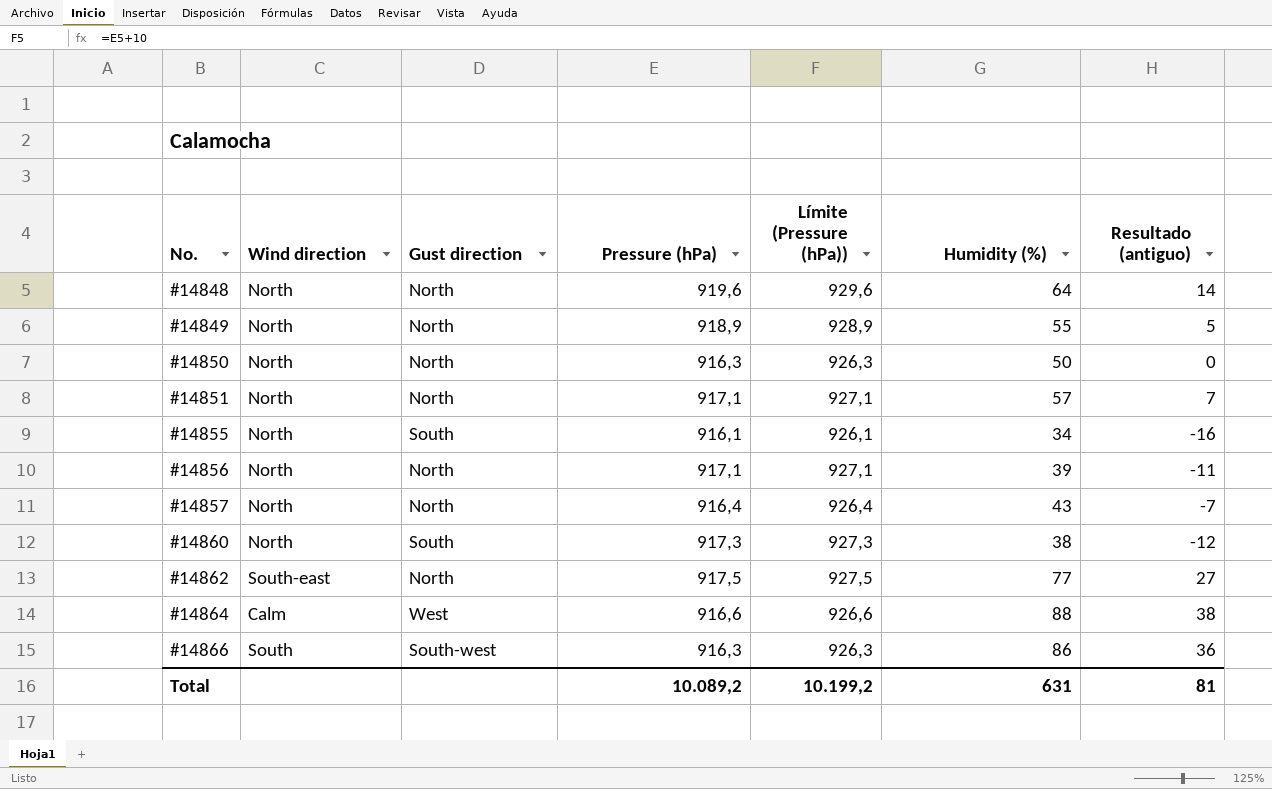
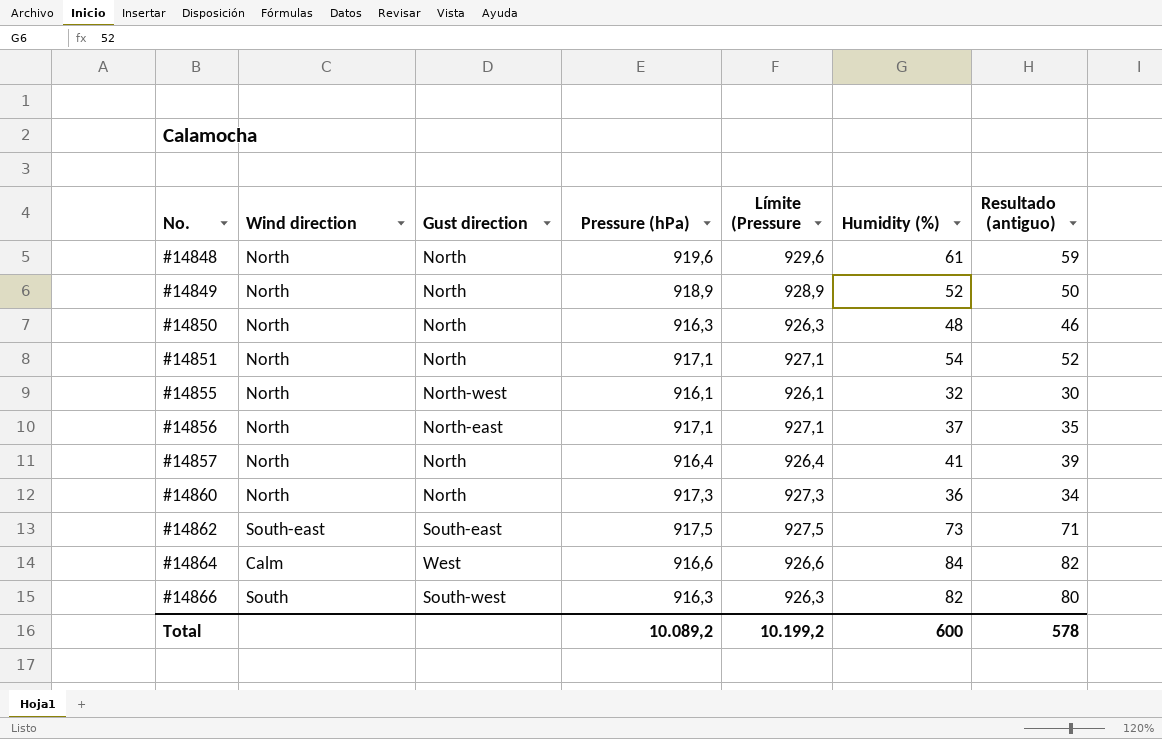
column name: Límite (Pressure (hPa)) -> Límite (Pressure
column Resultado (antiguo) | formula: [Humidity (%)] - 50 -> [Humidity (%)] - 2
#14848 | Humidity (%): 64 -> 61
#14849 | Humidity (%): 55 -> 52
#14850 | Humidity (%): 50 -> 48
#14851 | Humidity (%): 57 -> 54
#14855 | Gust direction: South -> North-west
#14855 | Humidity (%): 34 -> 32
#14856 | Gust direction: North -> North-east
#14856 | Humidity (%): 39 -> 37
#14857 | Humidity (%): 43 -> 41
#14860 | Gust direction: South -> North
#14860 | Humidity (%): 38 -> 36
#14862 | Gust direction: North -> South-east
#14862 | Humidity (%): 77 -> 73
#14864 | Humidity (%): 88 -> 84
#14866 | Humidity (%): 86 -> 82
Total | Humidity (%): 631 -> 600
Total | Resultado (antiguo): 81 -> 578

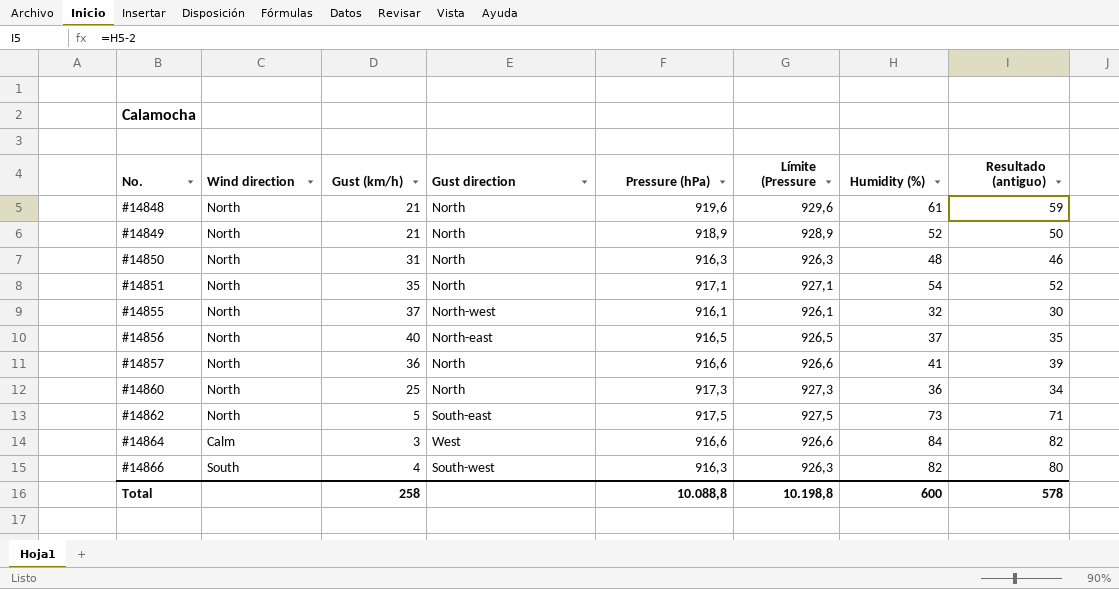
column Gust (km/h) | position: none -> 3
#14856 | Pressure (hPa): 917,1 -> 916,5
#14856 | Límite (Pressure: 927,1 -> 926,5
#14857 | Pressure (hPa): 916,4 -> 916,6
#14857 | Límite (Pressure: 926,4 -> 926,6
#14862 | Wind direction: South-east -> North
Total | Pressure (hPa): 10.089,2 -> 10.088,8
Total | Límite (Pressure: 10.199,2 -> 10.198,8

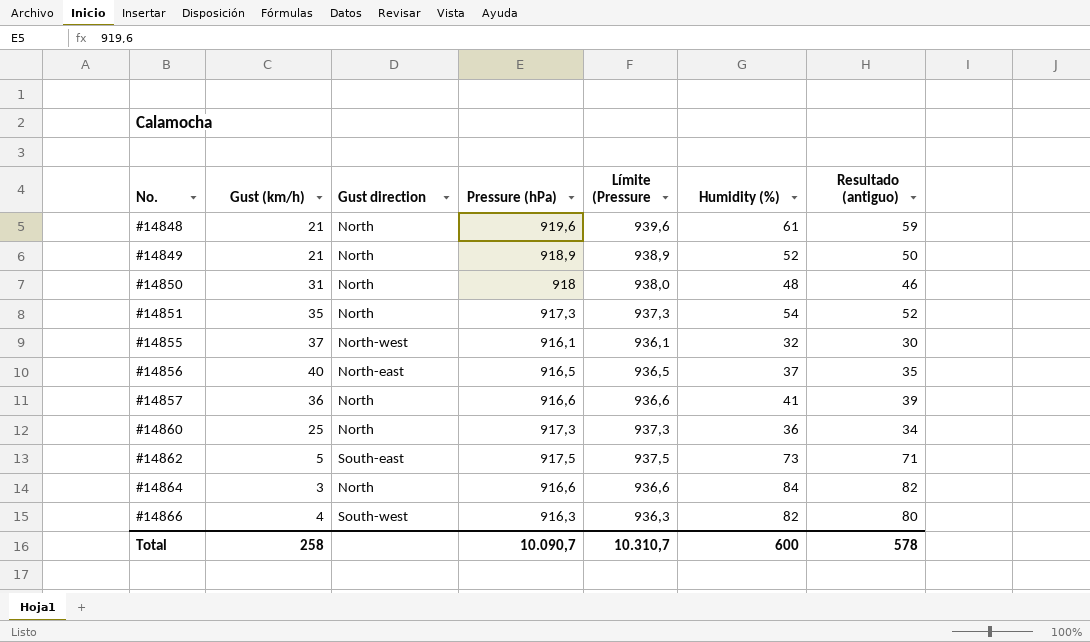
column Wind direction | position: 2 -> none
column Límite (Pressure | formula: [Pressure (hPa)] + 10 -> [Pressure (hPa)] + 20
#14850 | Pressure (hPa): 916,3 -> 918
#14851 | Pressure (hPa): 917,1 -> 917,3
#14864 | Gust direction: West -> North
Total | Pressure (hPa): 10.088,8 -> 10.090,7
Total | Límite (Pressure: 10.198,8 -> 10.310,7

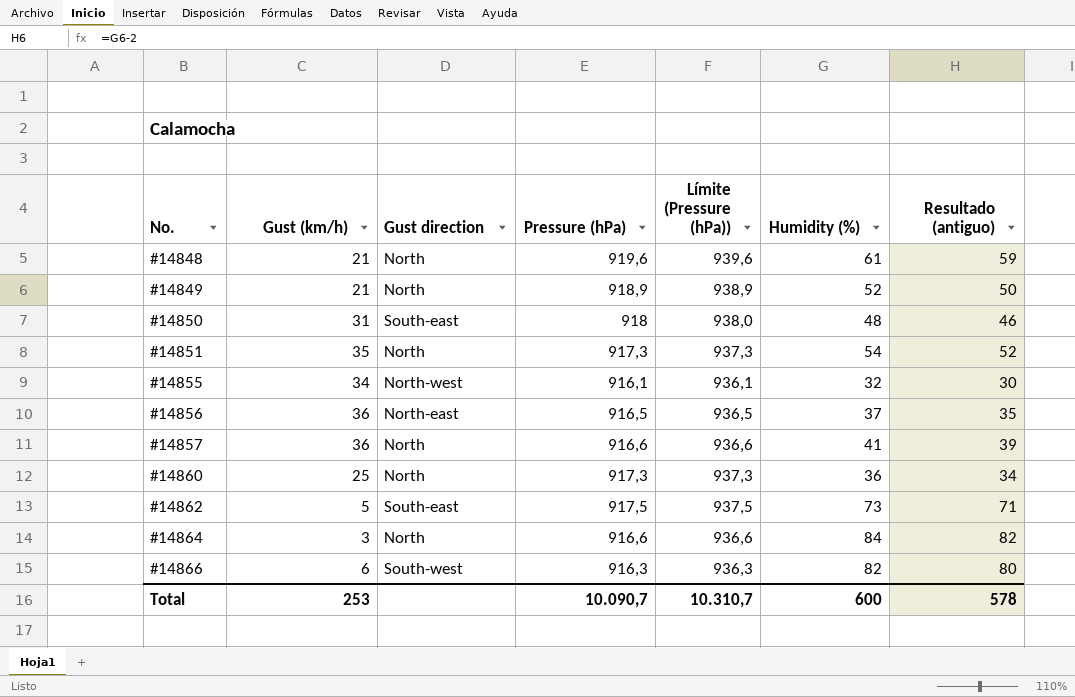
column name: Límite (Pressure -> Límite (Pressure (hPa))
#14850 | Gust direction: North -> South-east
#14855 | Gust (km/h): 37 -> 34
#14856 | Gust (km/h): 40 -> 36
#14866 | Gust (km/h): 4 -> 6
Total | Gust (km/h): 258 -> 253

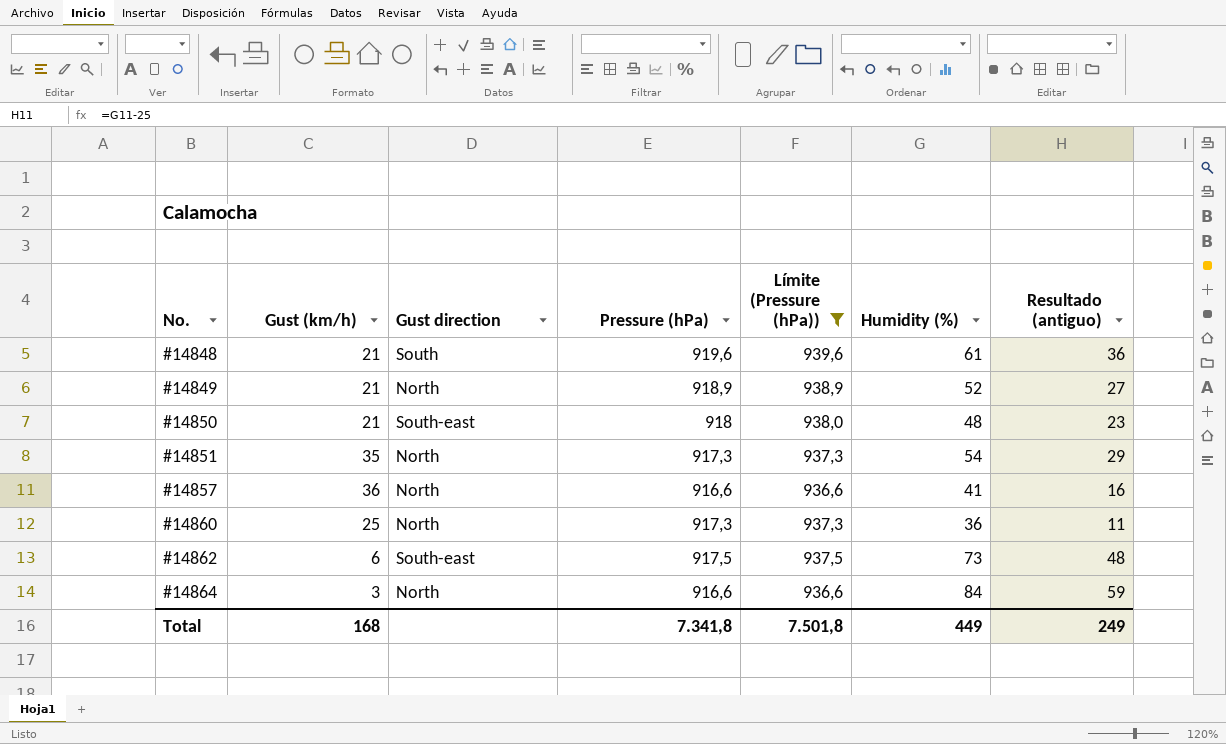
filter: none -> Límite (Pressure (hPa)) >= 936,6
column Resultado (antiguo) | formula: [Humidity (%)] - 2 -> [Humidity (%)] - 25
#14848 | Gust direction: North -> South
#14850 | Gust (km/h): 31 -> 21
#14862 | Gust (km/h): 5 -> 6
Total | Gust (km/h): 253 -> 168
Total | Pressure (hPa): 10.090,7 -> 7.341,8
Total | Límite (Pressure (hPa)): 10.310,7 -> 7.501,8
Total | Humidity (%): 600 -> 449
Total | Resultado (antiguo): 578 -> 249

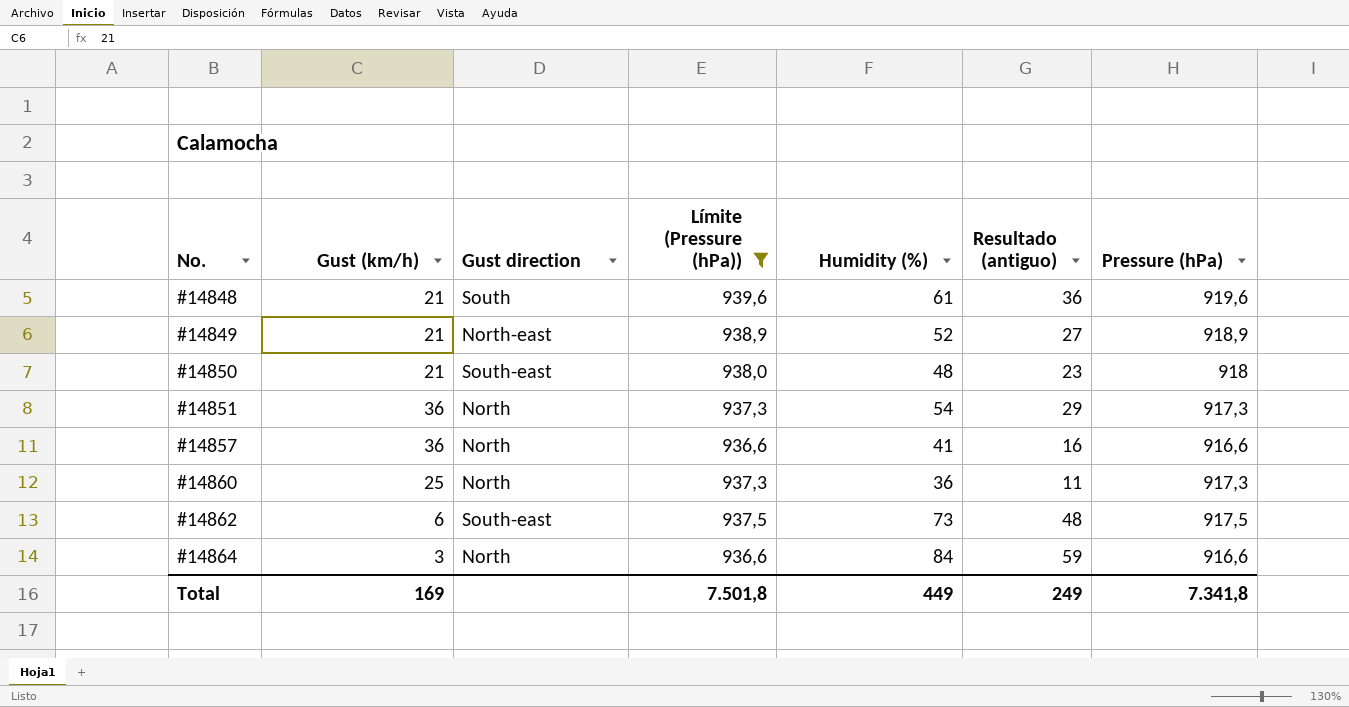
column Pressure (hPa) | position: 4 -> 7
#14849 | Gust direction: North -> North-east
#14851 | Gust (km/h): 35 -> 36
Total | Gust (km/h): 168 -> 169

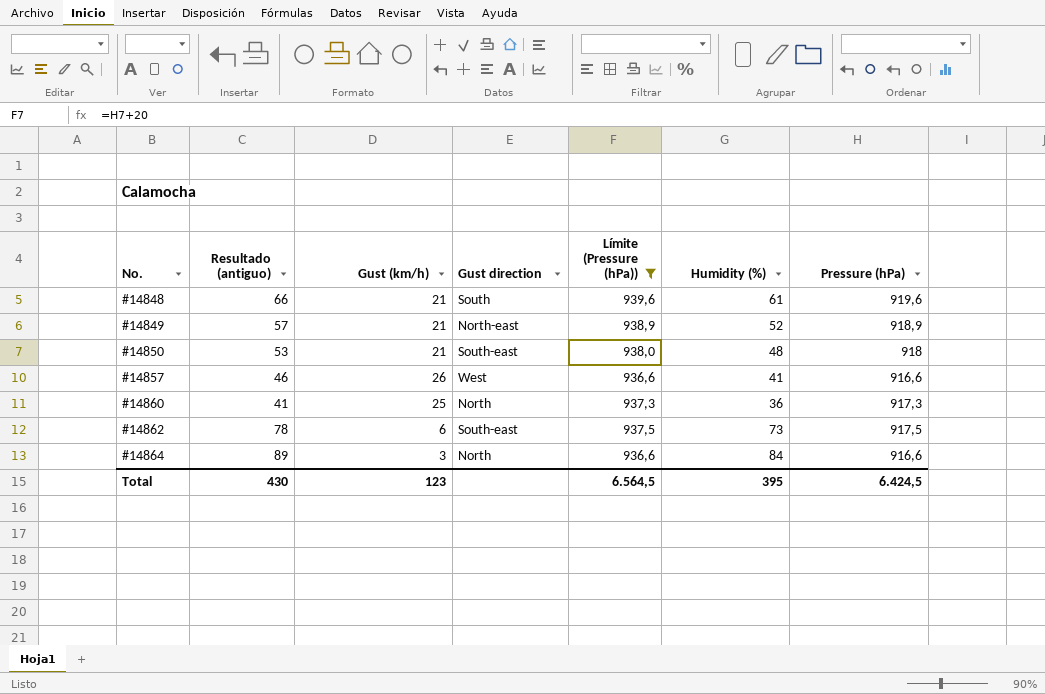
column Resultado (antiguo) | formula: [Humidity (%)] - 25 -> [Humidity (%)] + 5
column Resultado (antiguo) | position: 6 -> 2
row #14851: 36 | North | 937,3 | 54 | 29 | 917,3 -> none
#14857 | Gust (km/h): 36 -> 26
#14857 | Gust direction: North -> West
Total | Resultado (antiguo): 249 -> 430
Total | Gust (km/h): 169 -> 123
Total | Límite (Pressure (hPa)): 7.501,8 -> 6.564,5
Total | Humidity (%): 449 -> 395
Total | Pressure (hPa): 7.341,8 -> 6.424,5

